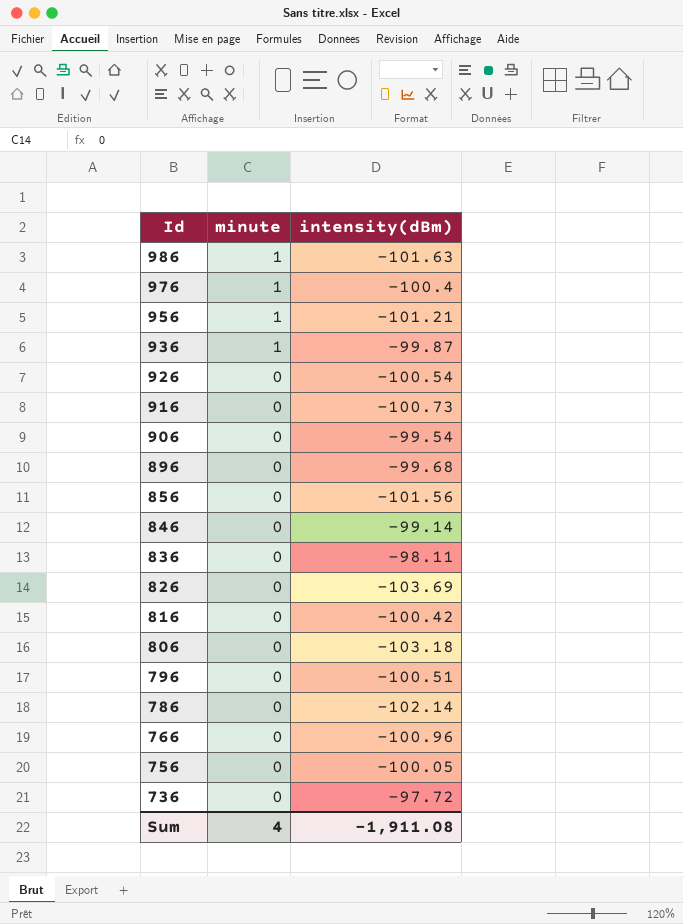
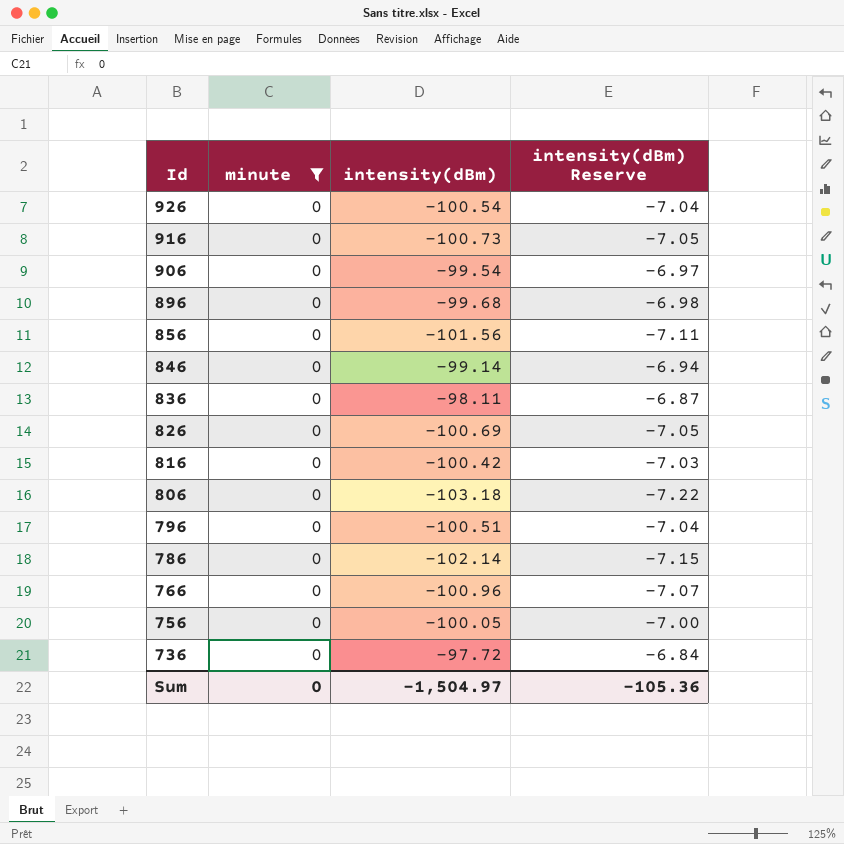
filter: none -> minute = 0
column intensity(dBm) Reserve | formula: none -> [intensity(dBm)] * 0.07
826 | intensity(dBm): -103.69 -> -100.69
Sum | minute: 4 -> 0
Sum | intensity(dBm): -1,911.08 -> -1,504.97

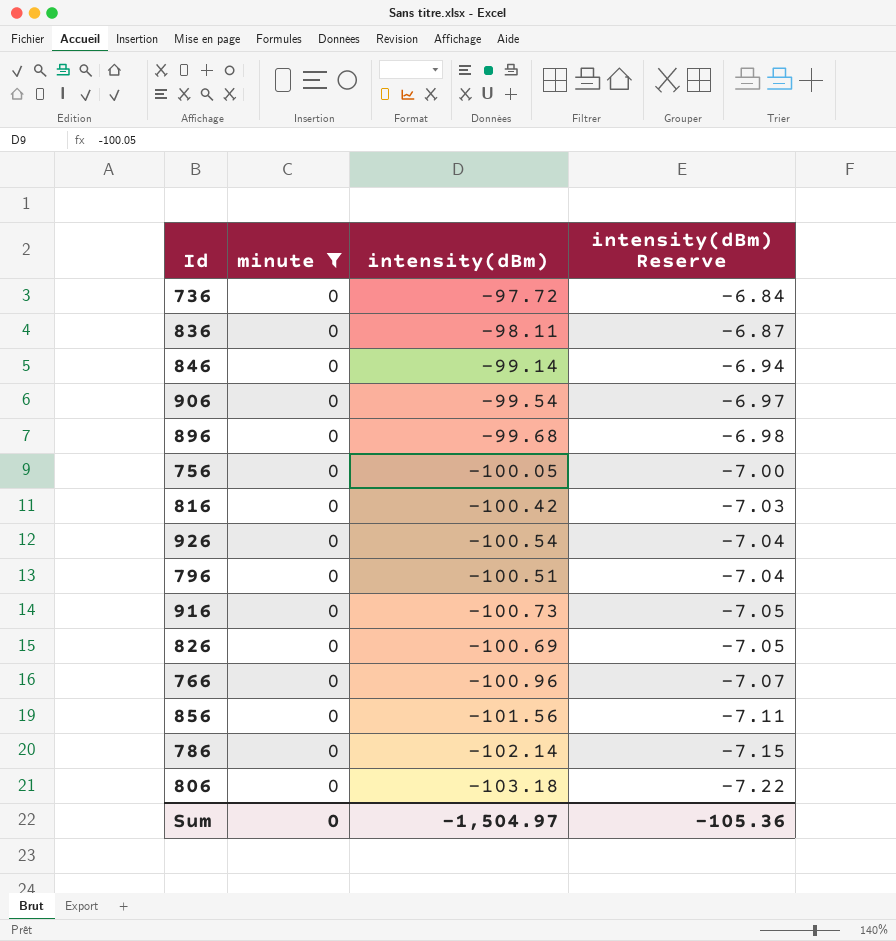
row order: Id descending -> intensity(dBm) Reserve descending

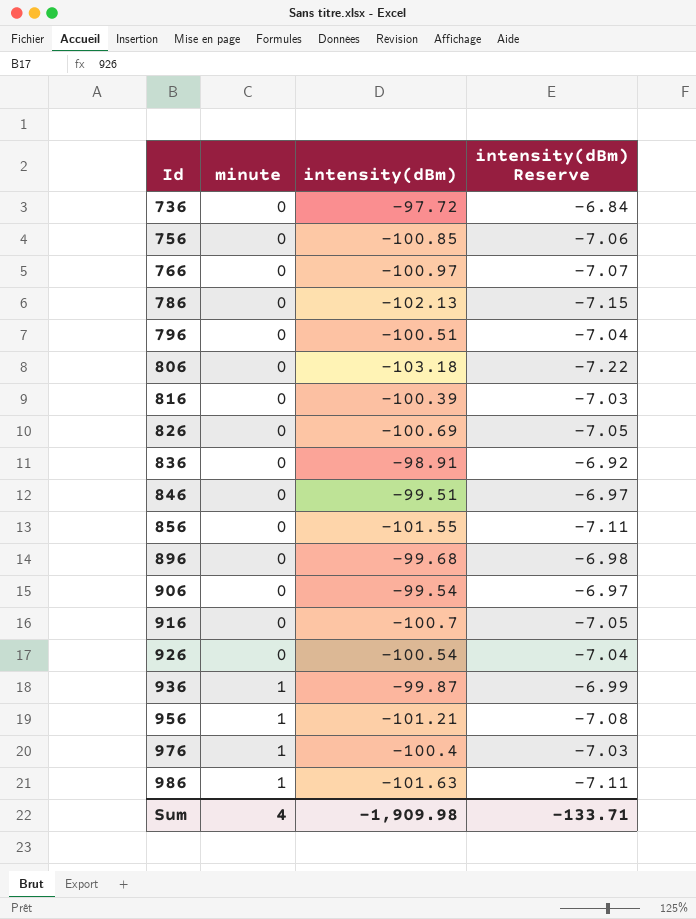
filter: minute = 0 -> none
row order: intensity(dBm) Reserve descending -> Id ascending
756 | intensity(dBm): -100.05 -> -100.85
756 | intensity(dBm) Reserve: -7.00 -> -7.06
766 | intensity(dBm): -100.96 -> -100.97
786 | intensity(dBm): -102.14 -> -102.13
816 | intensity(dBm): -100.42 -> -100.39
836 | intensity(dBm): -98.11 -> -98.91
836 | intensity(dBm) Reserve: -6.87 -> -6.92
846 | intensity(dBm): -99.14 -> -99.51
846 | intensity(dBm) Reserve: -6.94 -> -6.97
856 | intensity(dBm): -101.56 -> -101.55
916 | intensity(dBm): -100.73 -> -100.7
Sum | minute: 0 -> 4
Sum | intensity(dBm): -1,504.97 -> -1,909.98
Sum | intensity(dBm) Reserve: -105.36 -> -133.71

